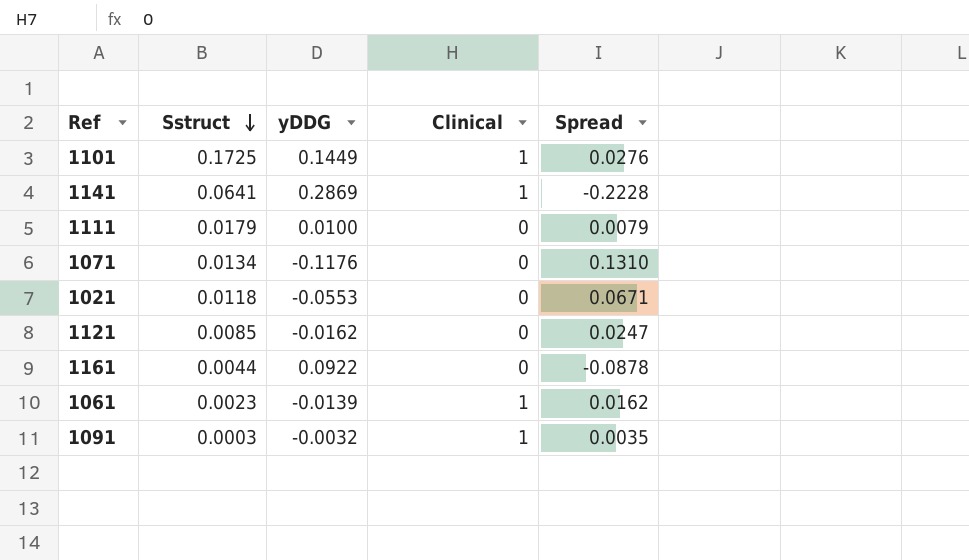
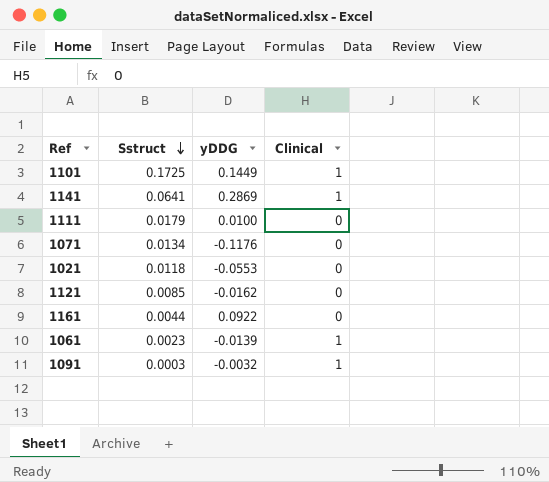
column Spread | formula: [Sstruct] - [yDDG] -> none

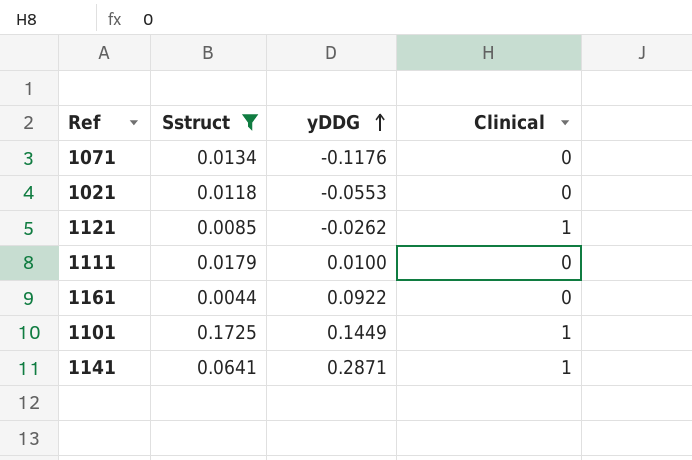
filter: none -> Sstruct >= 0.0044
row order: Sstruct descending -> yDDG ascending
1121 | yDDG: -0.0162 -> -0.0262
1121 | Clinical: 0 -> 1
1141 | yDDG: 0.2869 -> 0.2871

